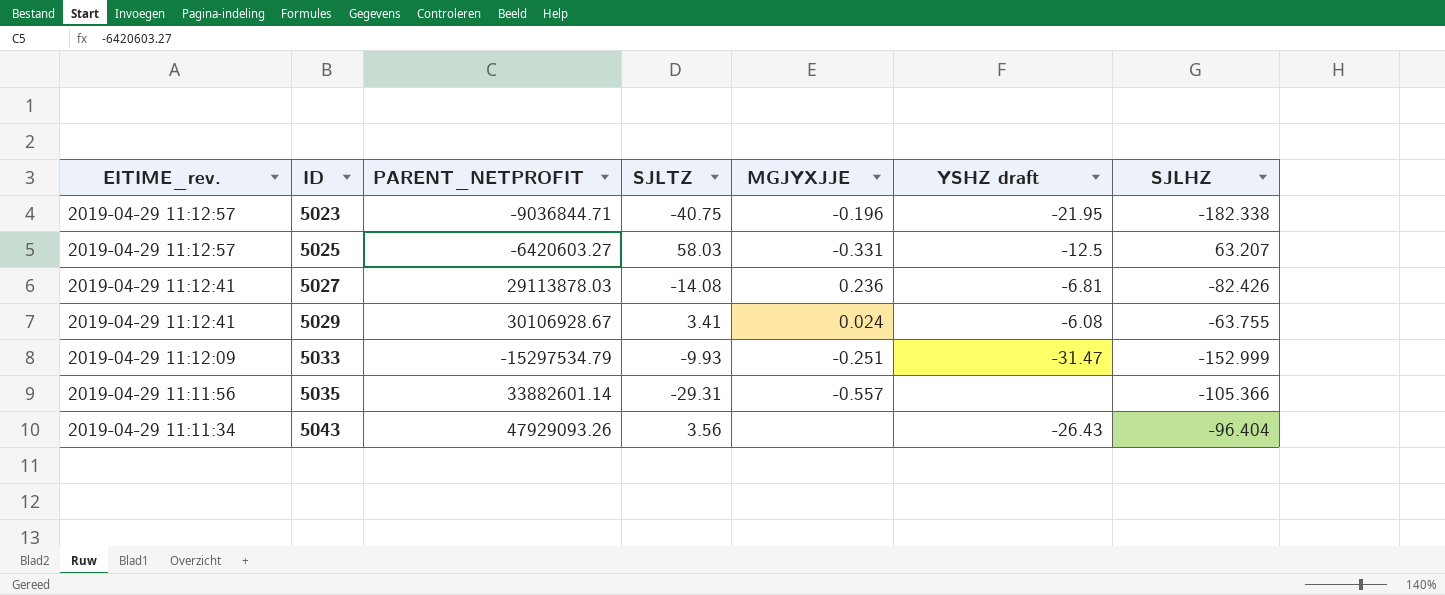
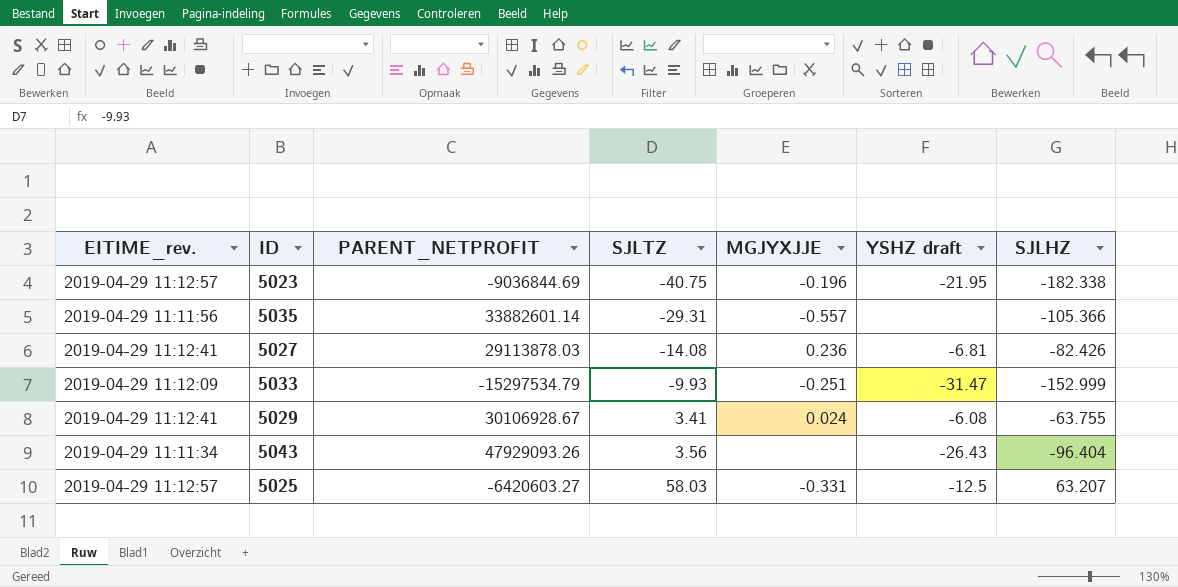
row order: EITIME_rev. descending -> SJLTZ ascending
5023 | PARENT_NETPROFIT: -9036844.71 -> -9036844.69

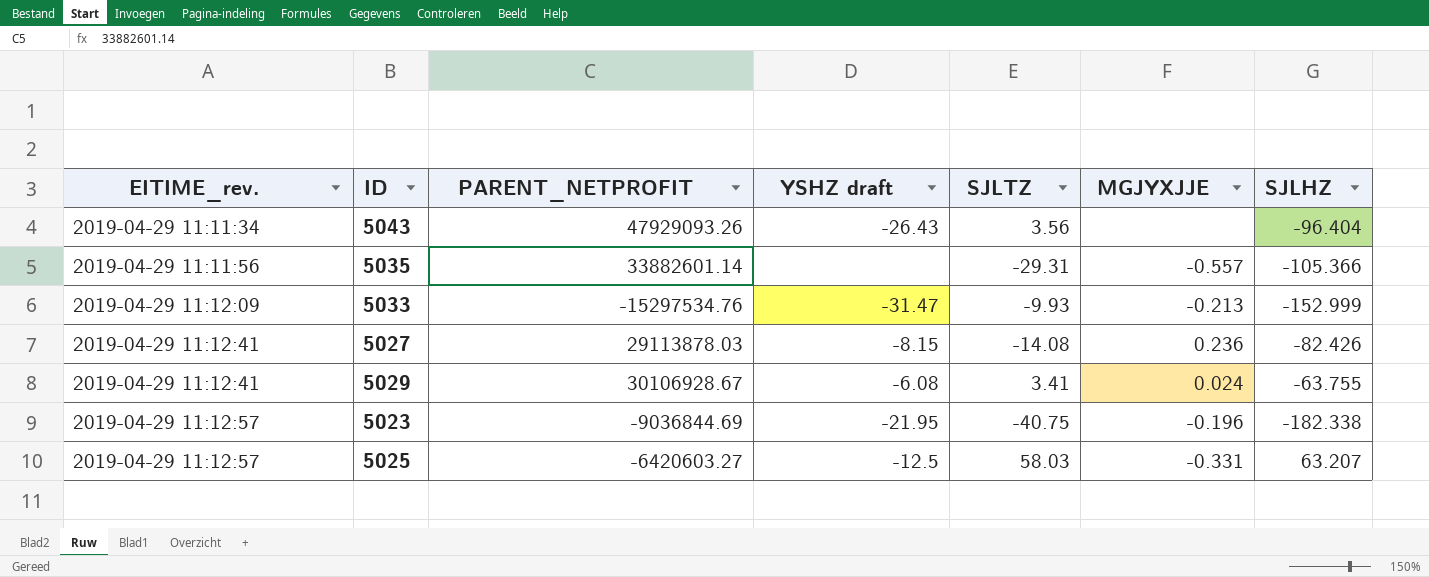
row order: SJLTZ ascending -> EITIME_rev. ascending
column YSHZ draft | position: 6 -> 4
5033 | PARENT_NETPROFIT: -15297534.79 -> -15297534.76
5033 | MGJYXJJE: -0.251 -> -0.213
5027 | YSHZ draft: -6.81 -> -8.15

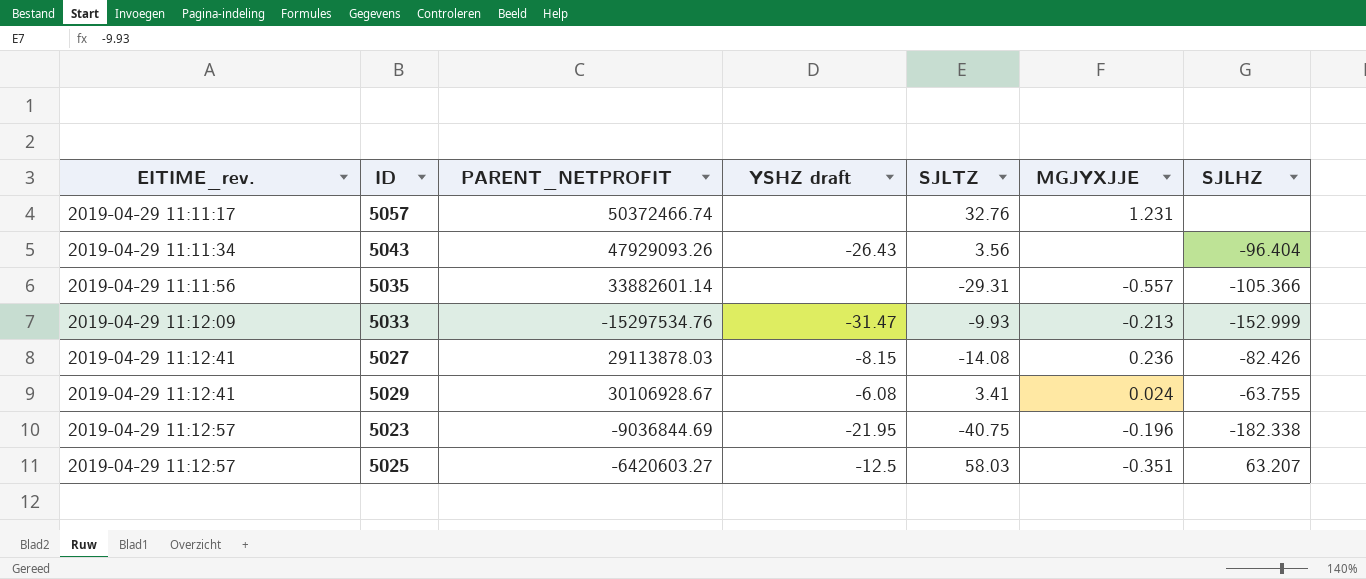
row 5057: none -> 2019-04-29 11:11:17 | 50372466.74 | none | 32.76 | 1.231 | none
5025 | MGJYXJJE: -0.331 -> -0.351

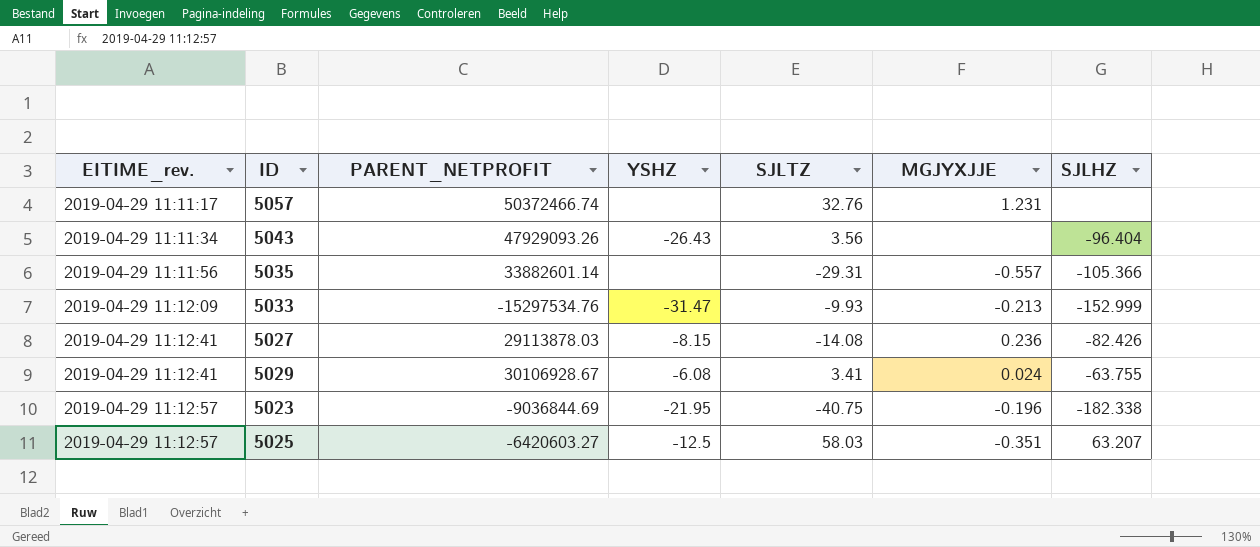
column name: YSHZ draft -> YSHZ

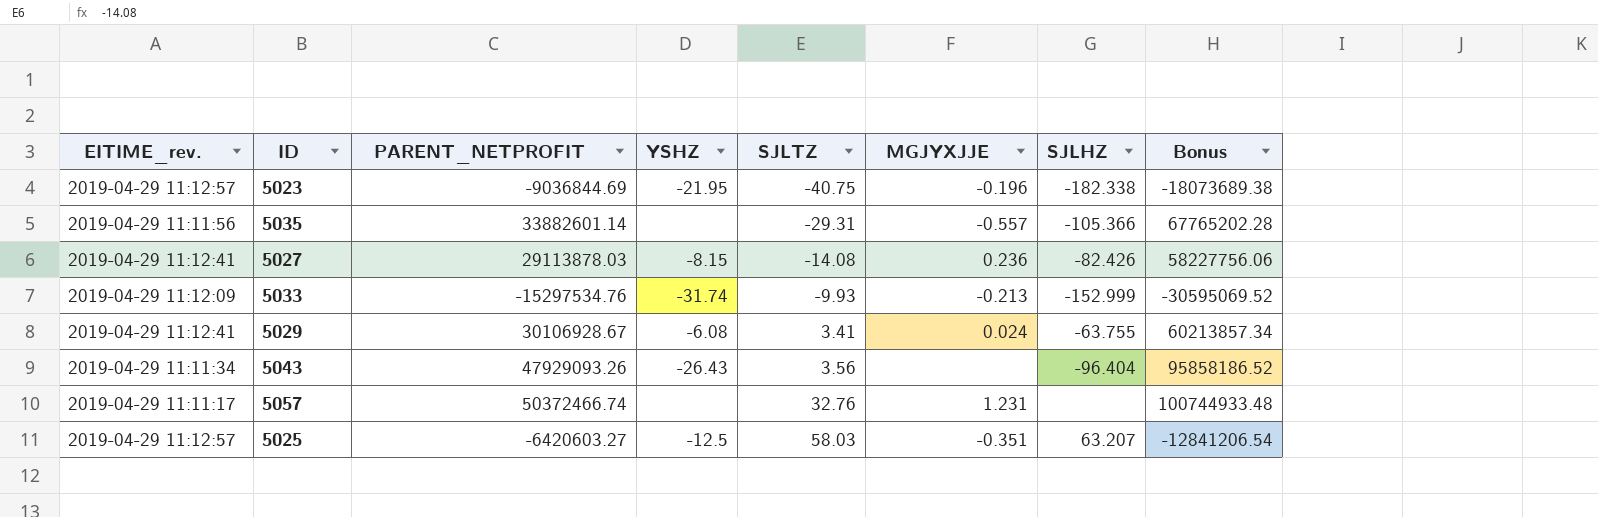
row order: EITIME_rev. ascending -> SJLTZ ascending
column Bonus | formula: none -> [PARENT_NETPROFIT] * 2
5033 | YSHZ: -31.47 -> -31.74

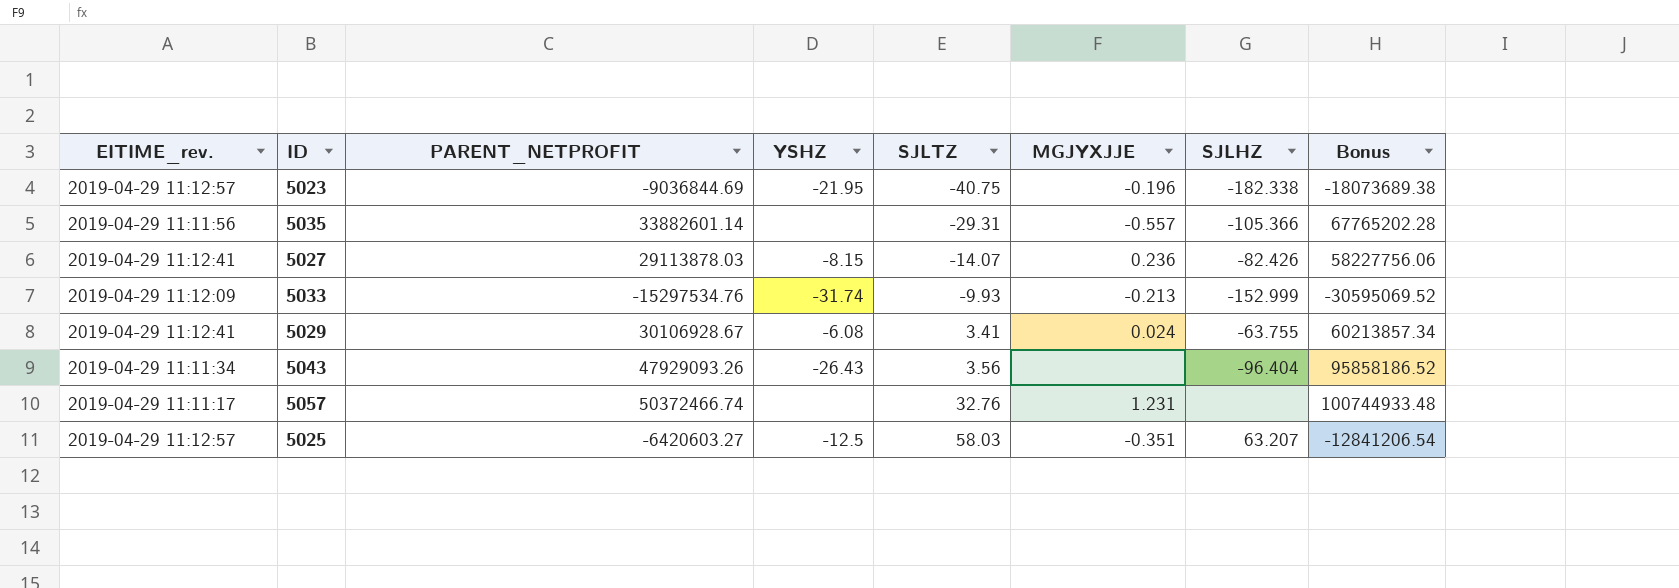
5027 | SJLTZ: -14.08 -> -14.07

